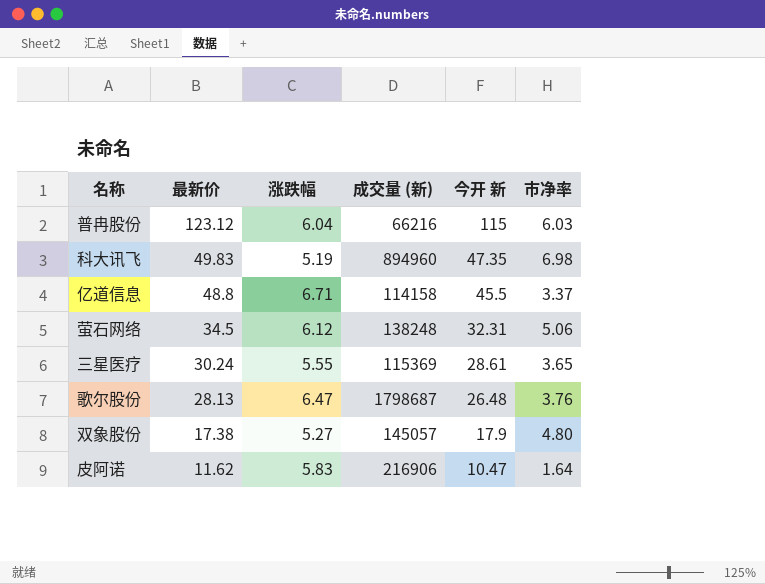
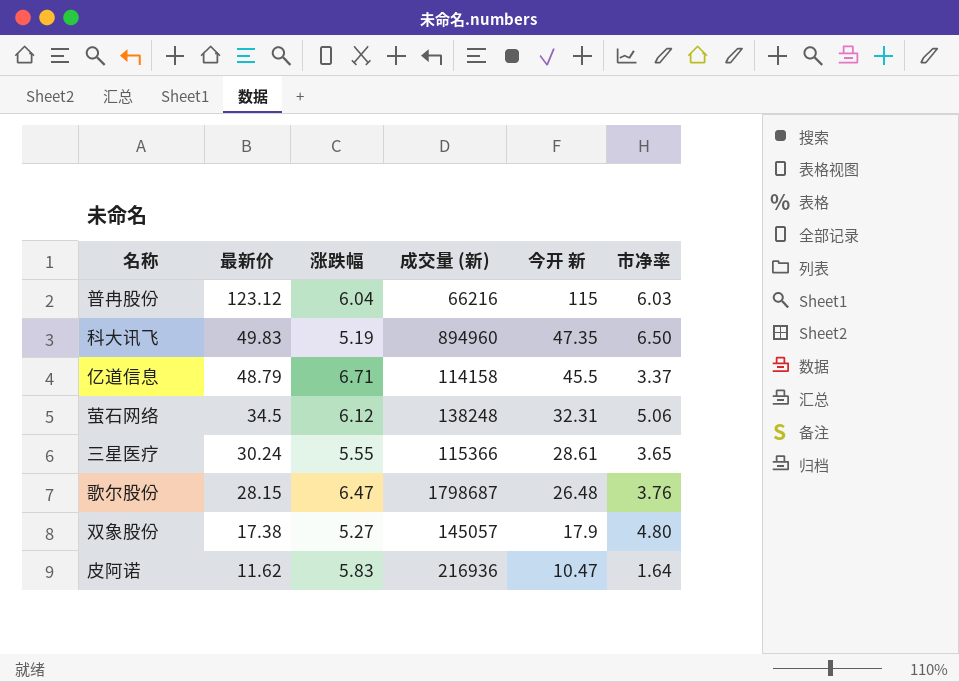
科大讯飞 | 市净率: 6.98 -> 6.50
亿道信息 | 最新价: 48.8 -> 48.79
三星医疗 | 成交量 (新): 115369 -> 115366
歌尔股份 | 最新价: 28.13 -> 28.15
皮阿诺 | 成交量 (新): 216906 -> 216936

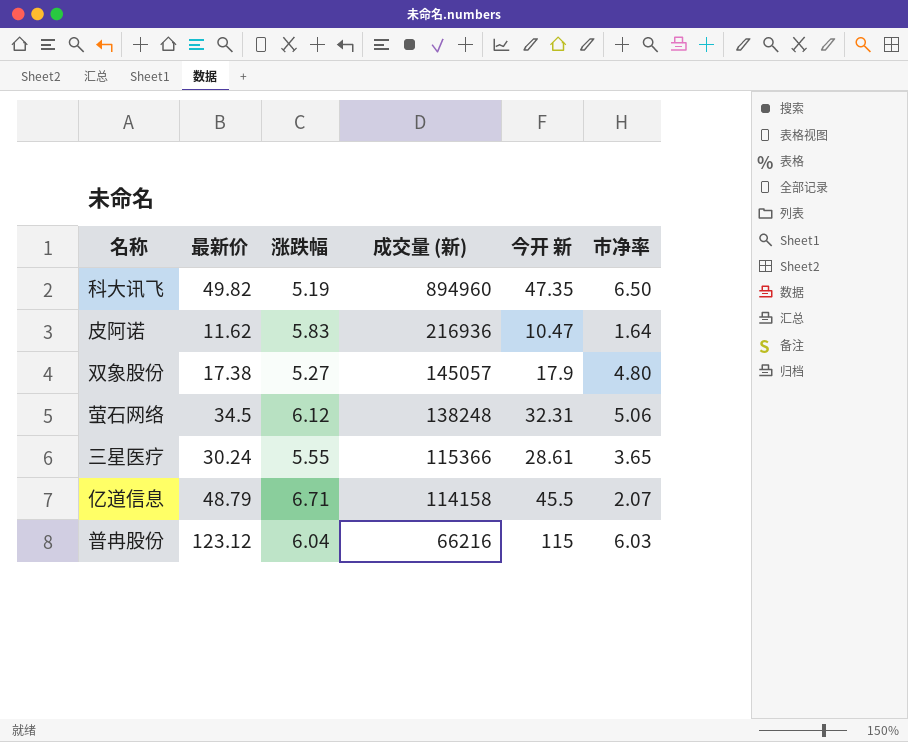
row order: 最新价 descending -> 成交量 (新) descending
row 歌尔股份: 28.15 | 6.47 | 1798687 | 26.48 | 3.76 -> none
科大讯飞 | 最新价: 49.83 -> 49.82
亿道信息 | 市净率: 3.37 -> 2.07

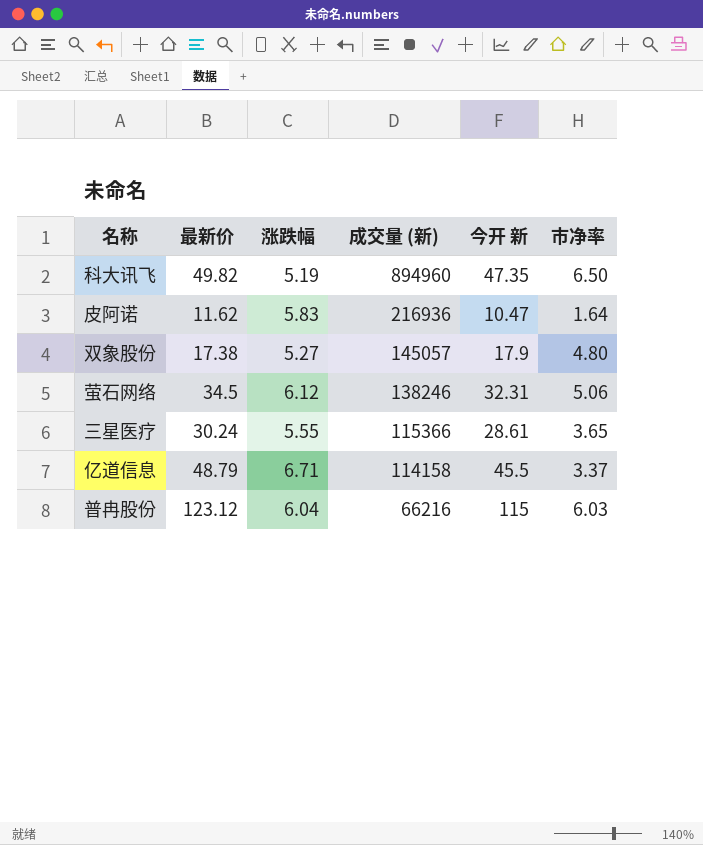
萤石网络 | 成交量 (新): 138248 -> 138246
亿道信息 | 市净率: 2.07 -> 3.37

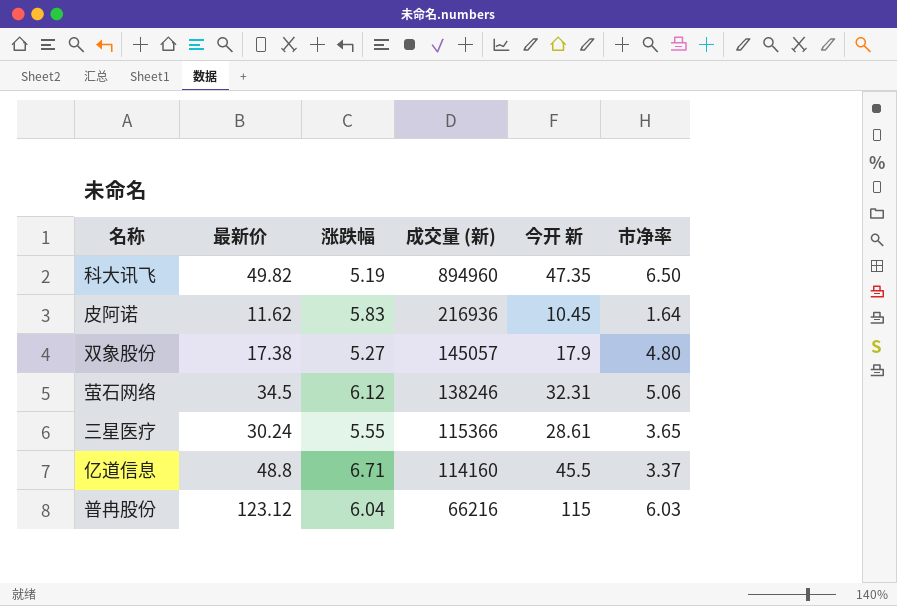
皮阿诺 | 今开 新: 10.47 -> 10.45
亿道信息 | 最新价: 48.79 -> 48.8
亿道信息 | 成交量 (新): 114158 -> 114160

